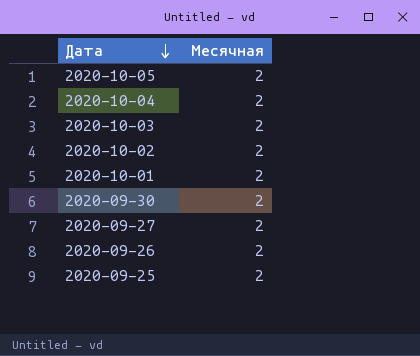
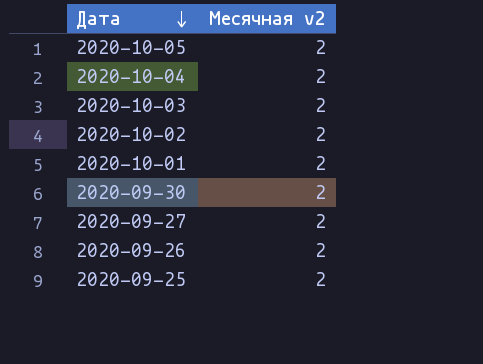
column name: Месячная -> Месячная v2

